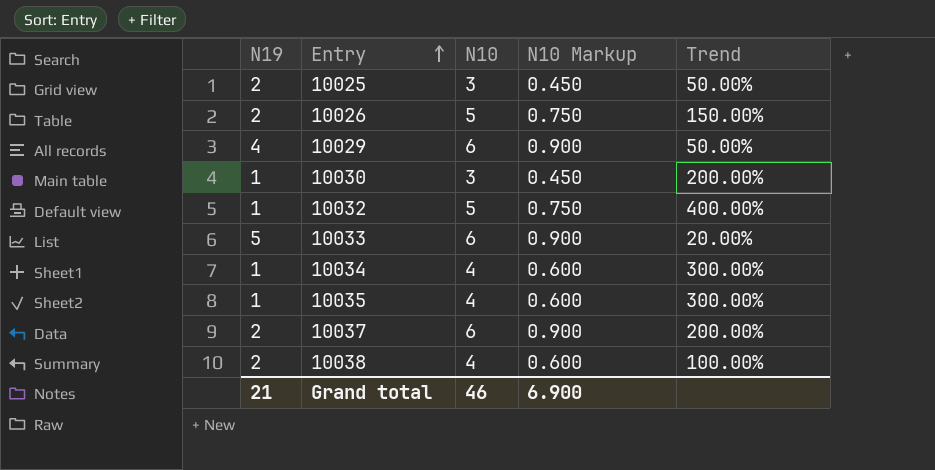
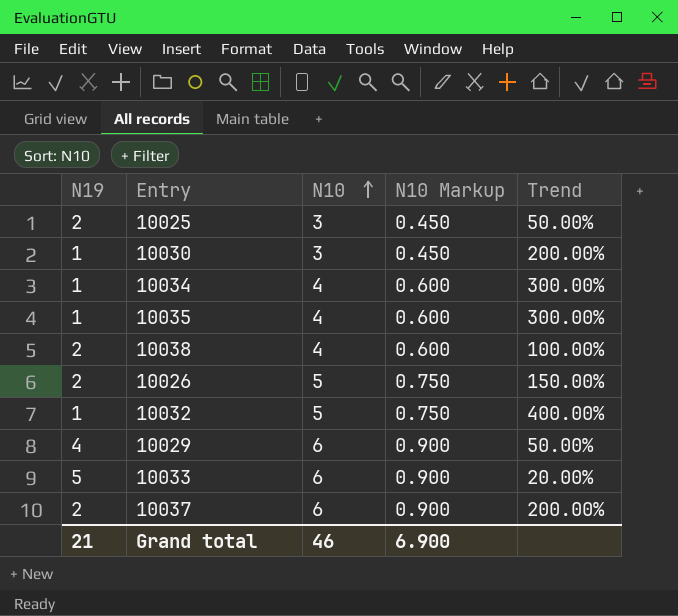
row order: Entry ascending -> N10 ascending

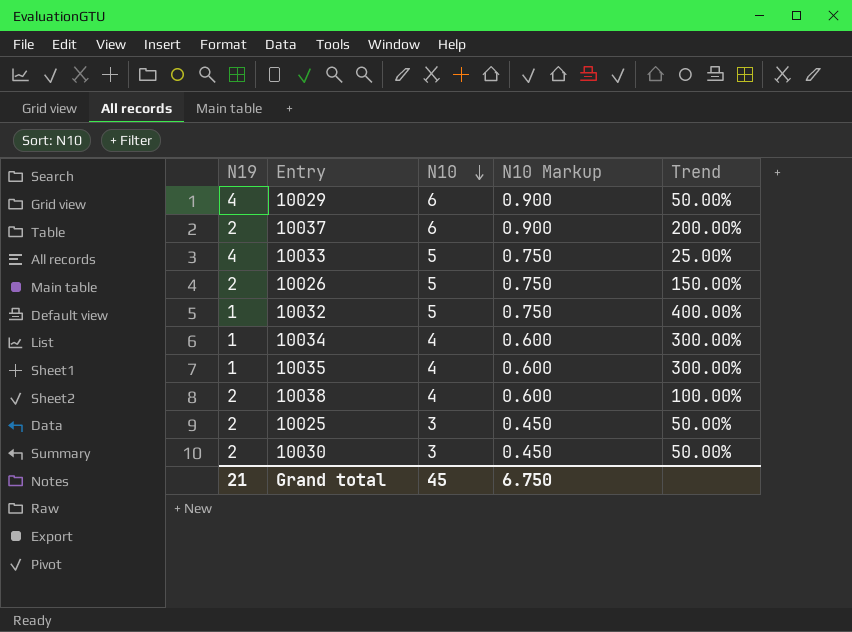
row order: N10 ascending -> N10 descending
10033 | N19: 5 -> 4
10033 | N10: 6 -> 5
10033 | N10 Markup: 0.900 -> 0.750
10033 | Trend: 20.00% -> 25.00%
10030 | N19: 1 -> 2
10030 | Trend: 200.00% -> 50.00%
Grand total | N10: 46 -> 45
Grand total | N10 Markup: 6.900 -> 6.750

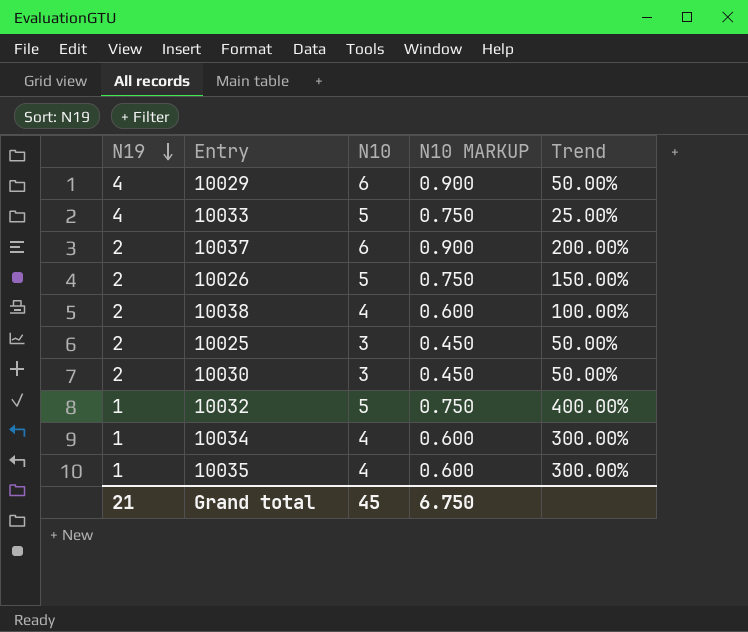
row order: N10 descending -> N19 descending
column name: N10 Markup -> N10 MARKUP

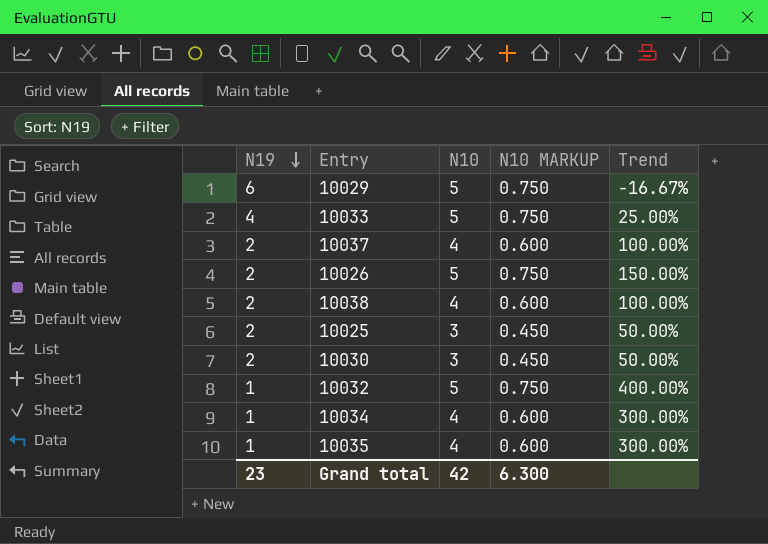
10029 | N19: 4 -> 6
10029 | N10: 6 -> 5
10029 | N10 MARKUP: 0.900 -> 0.750
10029 | Trend: 50.00% -> -16.67%
10037 | N10: 6 -> 4
10037 | N10 MARKUP: 0.900 -> 0.600
10037 | Trend: 200.00% -> 100.00%
Grand total | N19: 21 -> 23
Grand total | N10: 45 -> 42
Grand total | N10 MARKUP: 6.750 -> 6.300

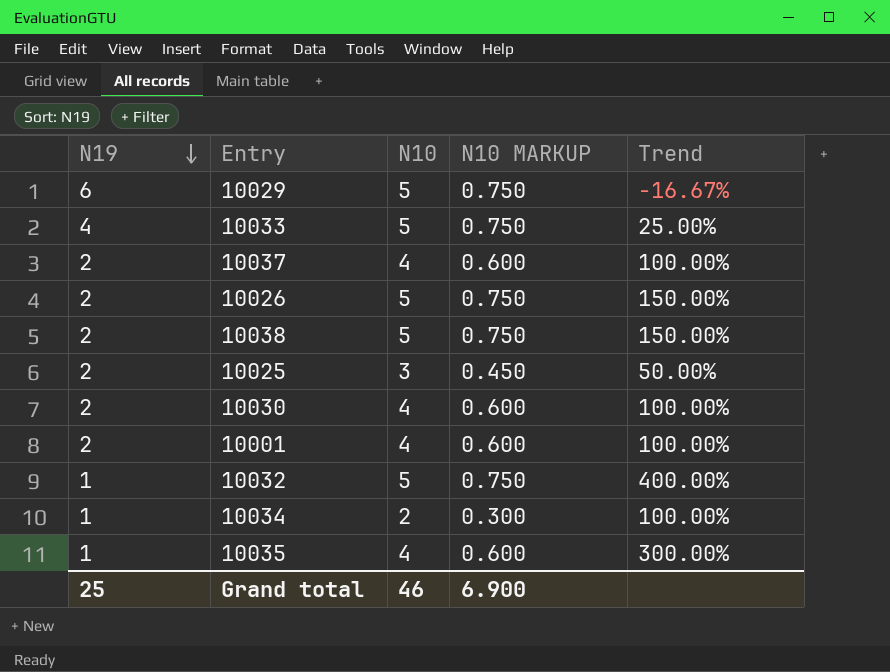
10038 | N10: 4 -> 5
10038 | N10 MARKUP: 0.600 -> 0.750
10038 | Trend: 100.00% -> 150.00%
10030 | N10: 3 -> 4
10030 | N10 MARKUP: 0.450 -> 0.600
10030 | Trend: 50.00% -> 100.00%
row 10001: none -> 2 | 4 | 0.600 | 100.00%
10034 | N10: 4 -> 2
10034 | N10 MARKUP: 0.600 -> 0.300
10034 | Trend: 300.00% -> 100.00%
Grand total | N19: 23 -> 25
Grand total | N10: 42 -> 46
Grand total | N10 MARKUP: 6.300 -> 6.900

